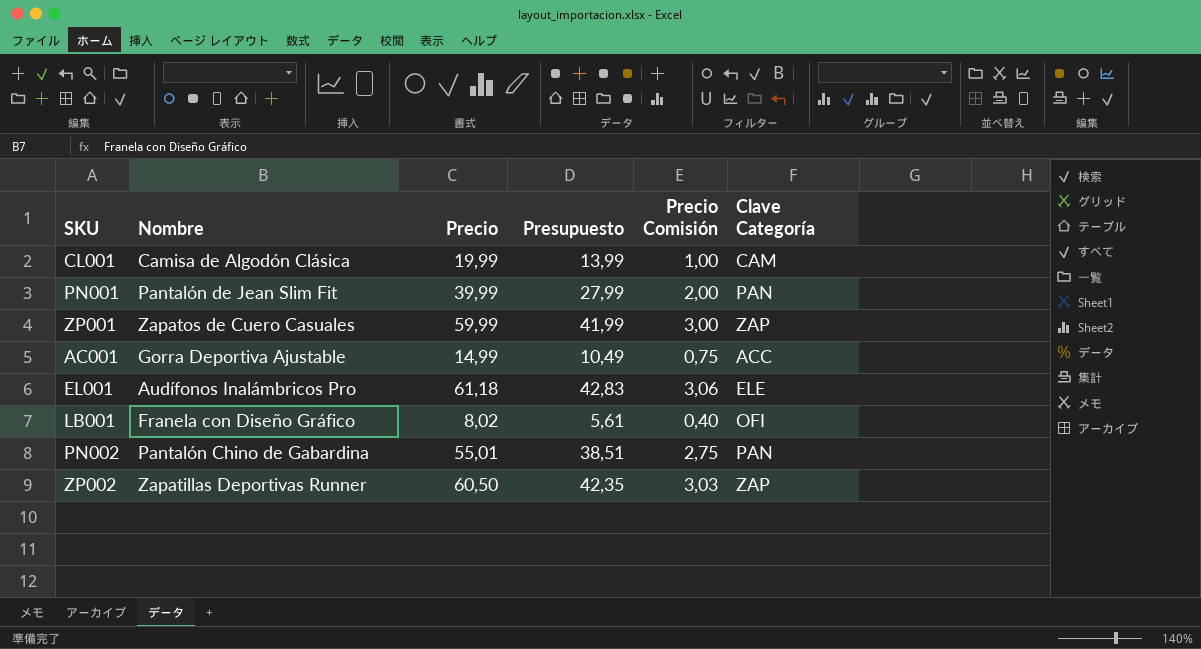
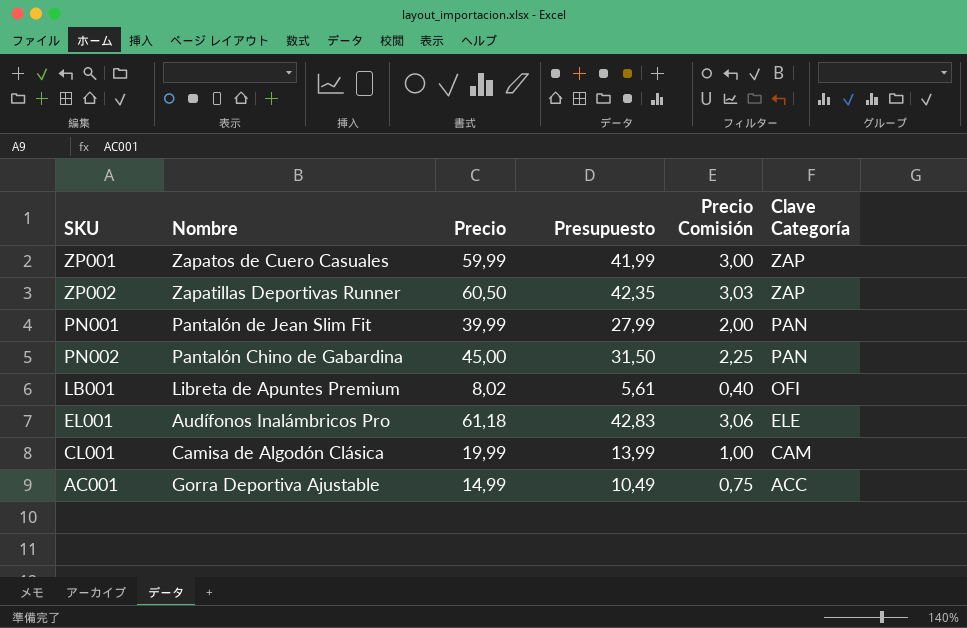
row order: none -> Clave Categoría descending
PN002 | Precio: 55,01 -> 45,00
PN002 | Presupuesto: 38,51 -> 31,50
PN002 | Precio Comisión: 2,75 -> 2,25
LB001 | Nombre: Franela con Diseño Gráfico -> Libreta de Apuntes Premium

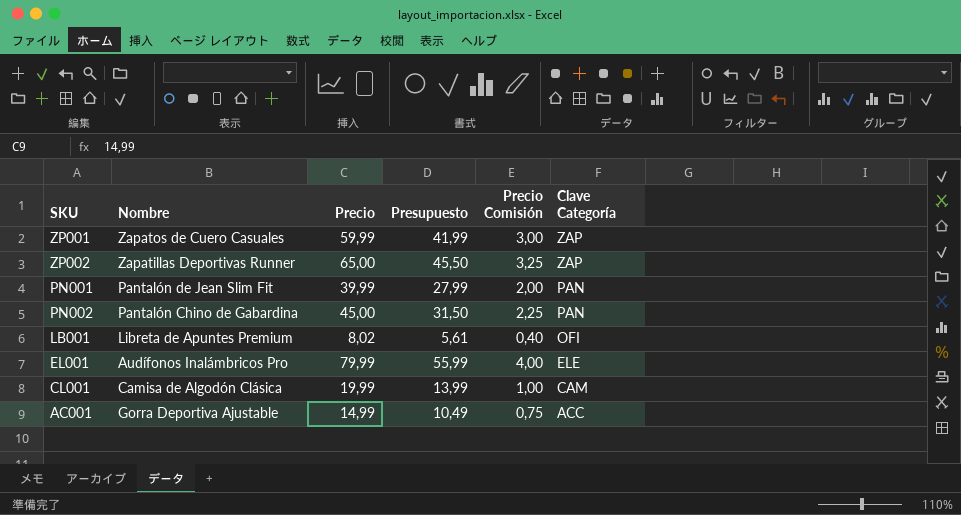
ZP002 | Precio: 60,50 -> 65,00
ZP002 | Presupuesto: 42,35 -> 45,50
ZP002 | Precio Comisión: 3,03 -> 3,25
EL001 | Precio: 61,18 -> 79,99
EL001 | Presupuesto: 42,83 -> 55,99
EL001 | Precio Comisión: 3,06 -> 4,00

